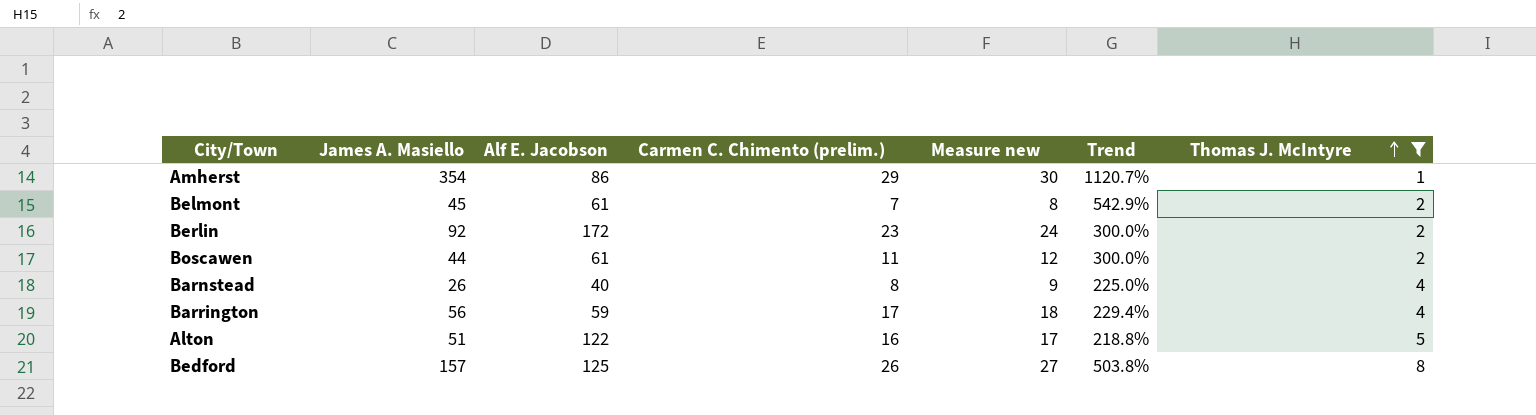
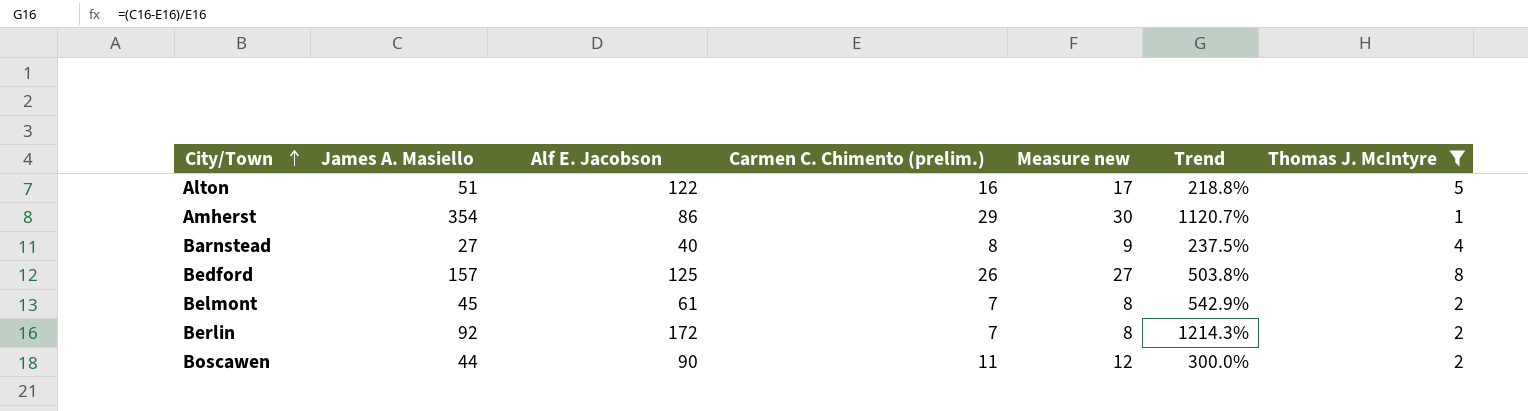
row order: Thomas J. McIntyre ascending -> City/Town ascending
row Barrington: 56 | 59 | 17 | 18 | 229.4% | 4 -> none
Barnstead | James A. Masiello: 26 -> 27
Barnstead | Trend: 225.0% -> 237.5%
Berlin | Carmen C. Chimento (prelim.): 23 -> 7
Berlin | Measure new: 24 -> 8
Berlin | Trend: 300.0% -> 1214.3%
Boscawen | Alf E. Jacobson: 61 -> 90

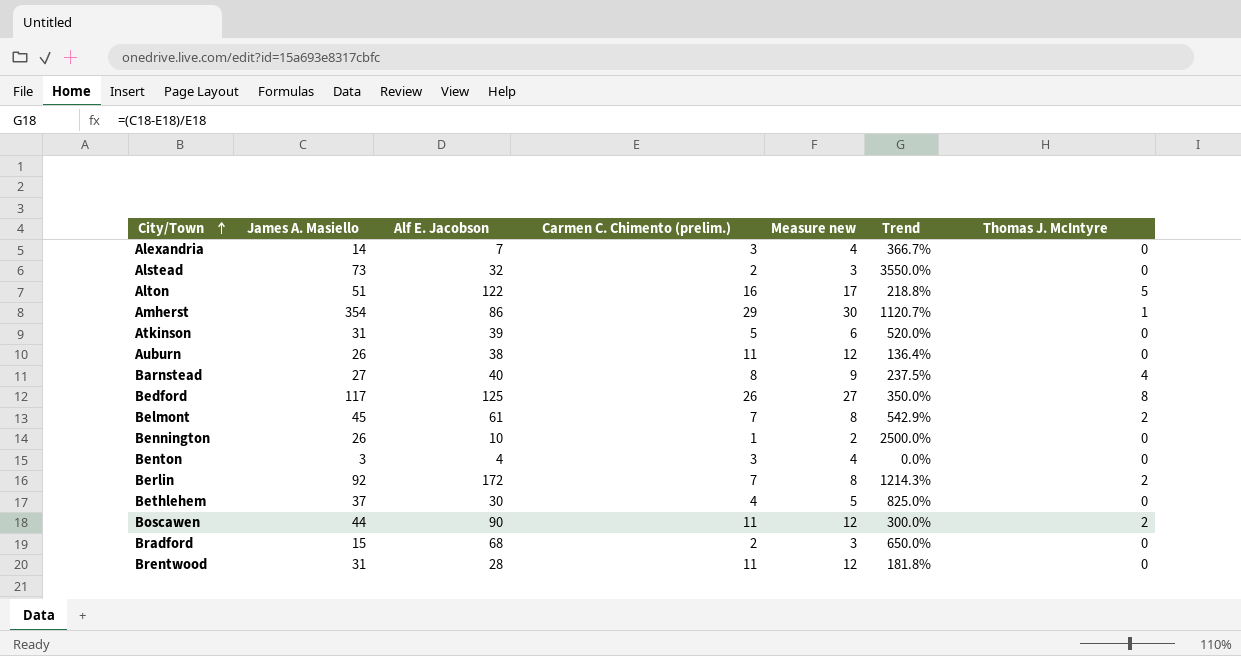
filter: Thomas J. McIntyre != 0 -> none
Bedford | James A. Masiello: 157 -> 117
Bedford | Trend: 503.8% -> 350.0%

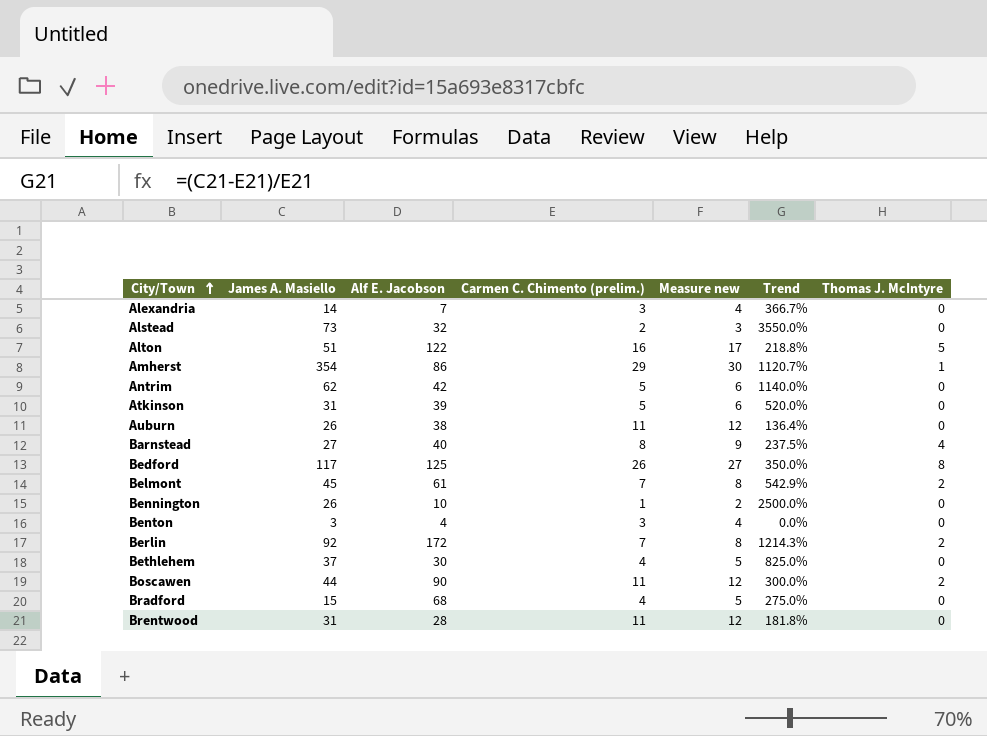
row Antrim: none -> 62 | 42 | 5 | 6 | 1140.0% | 0
Bradford | Carmen C. Chimento (prelim.): 2 -> 4
Bradford | Measure new: 3 -> 5
Bradford | Trend: 650.0% -> 275.0%

